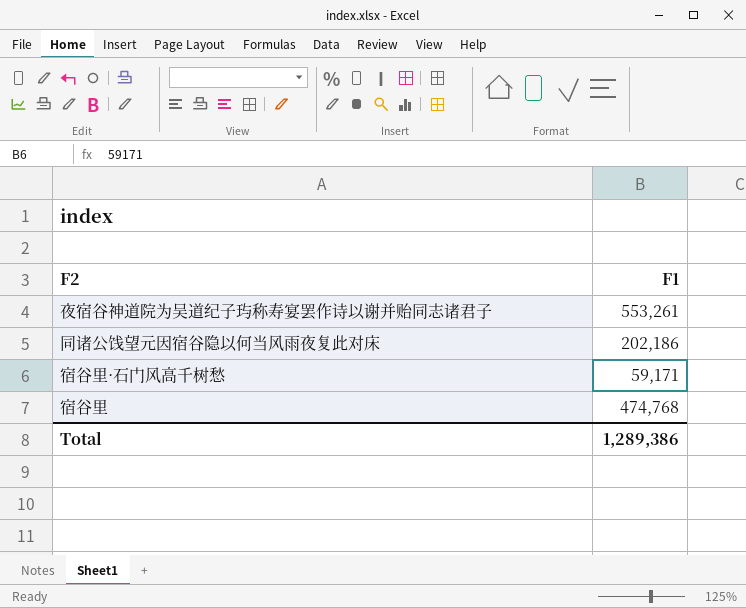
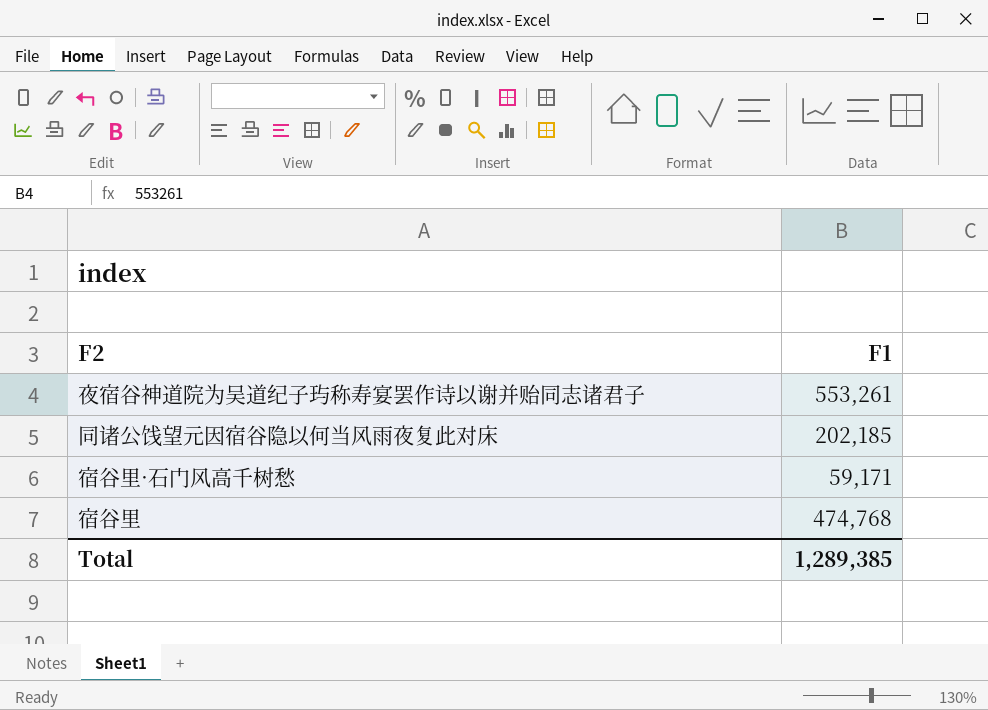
同诸公饯望元因宿谷隐以何当风雨夜复此对床 | F1: 202,186 -> 202,185
Total | F1: 1,289,386 -> 1,289,385

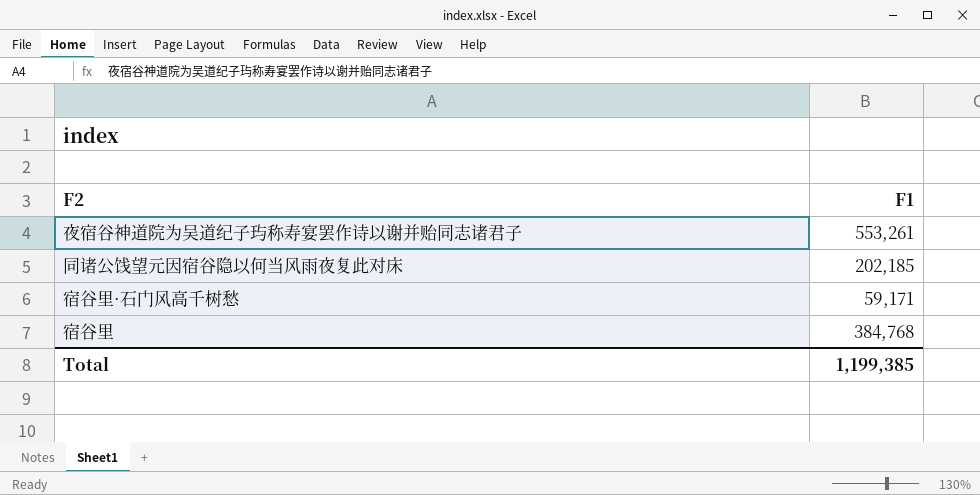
宿谷里 | F1: 474,768 -> 384,768
Total | F1: 1,289,385 -> 1,199,385

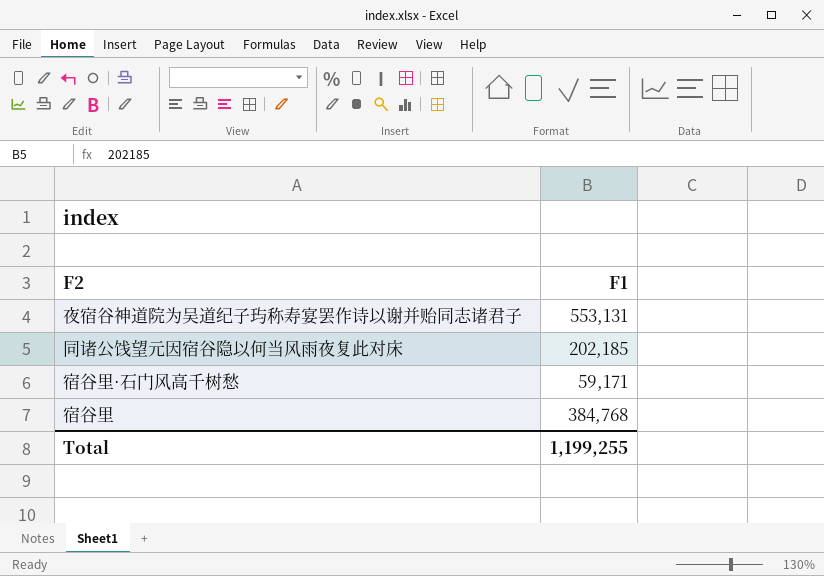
夜宿谷神道院为吴道纪子玙称寿宴罢作诗以谢并贻同志诸君子 | F1: 553,261 -> 553,131
Total | F1: 1,199,385 -> 1,199,255

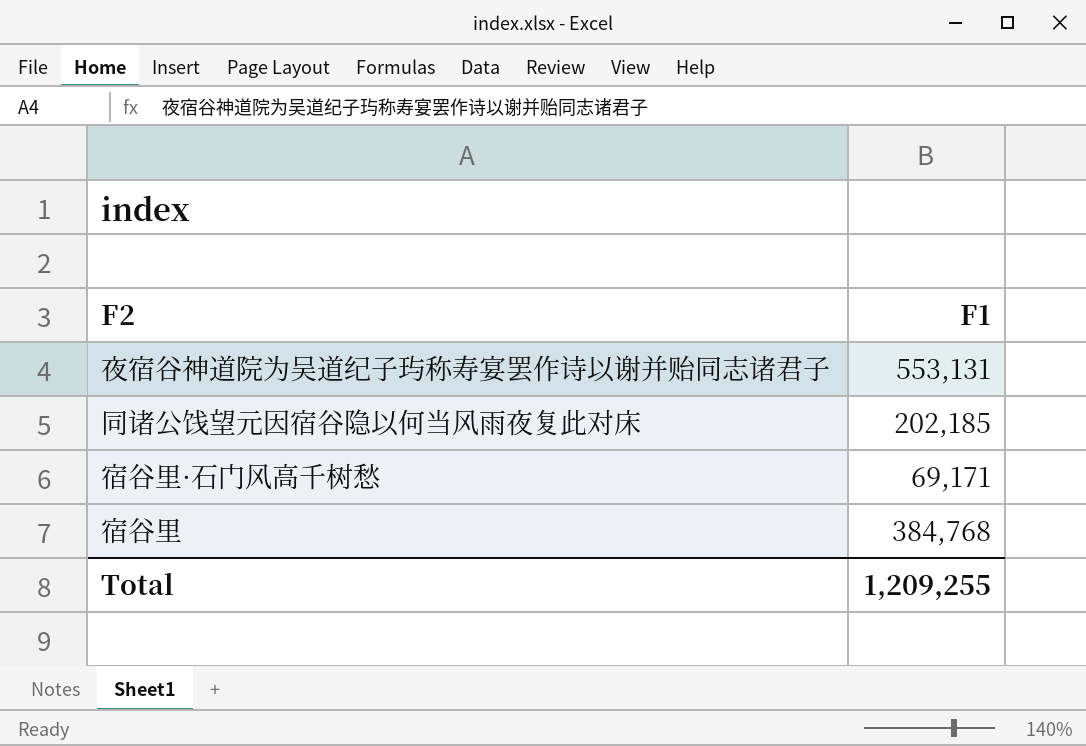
宿谷里·石门风高千树愁 | F1: 59,171 -> 69,171
Total | F1: 1,199,255 -> 1,209,255

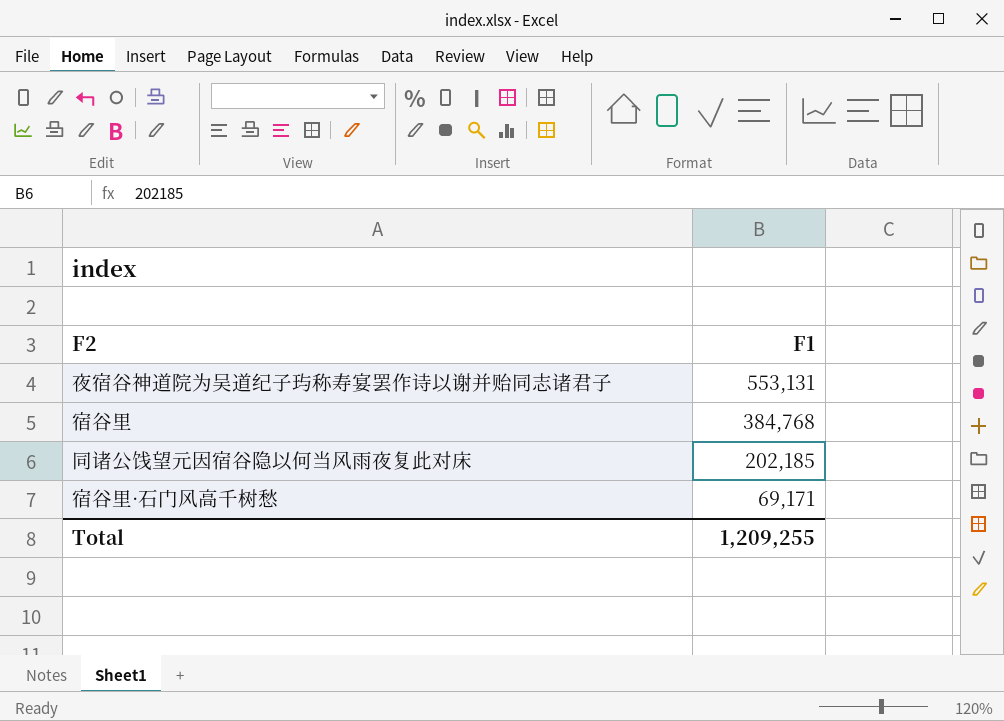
row order: none -> F1 descending

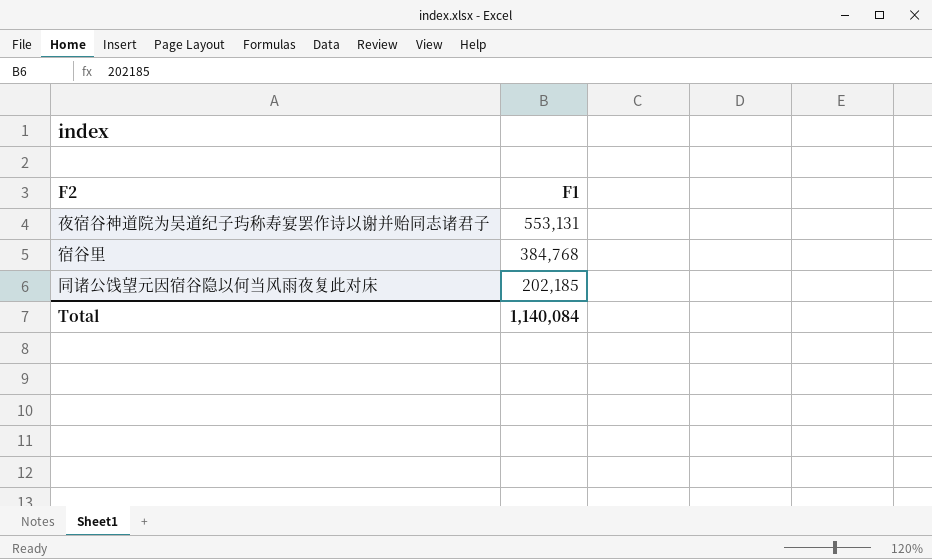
row 宿谷里·石门风高千树愁: 69,171 -> none
Total | F1: 1,209,255 -> 1,140,084

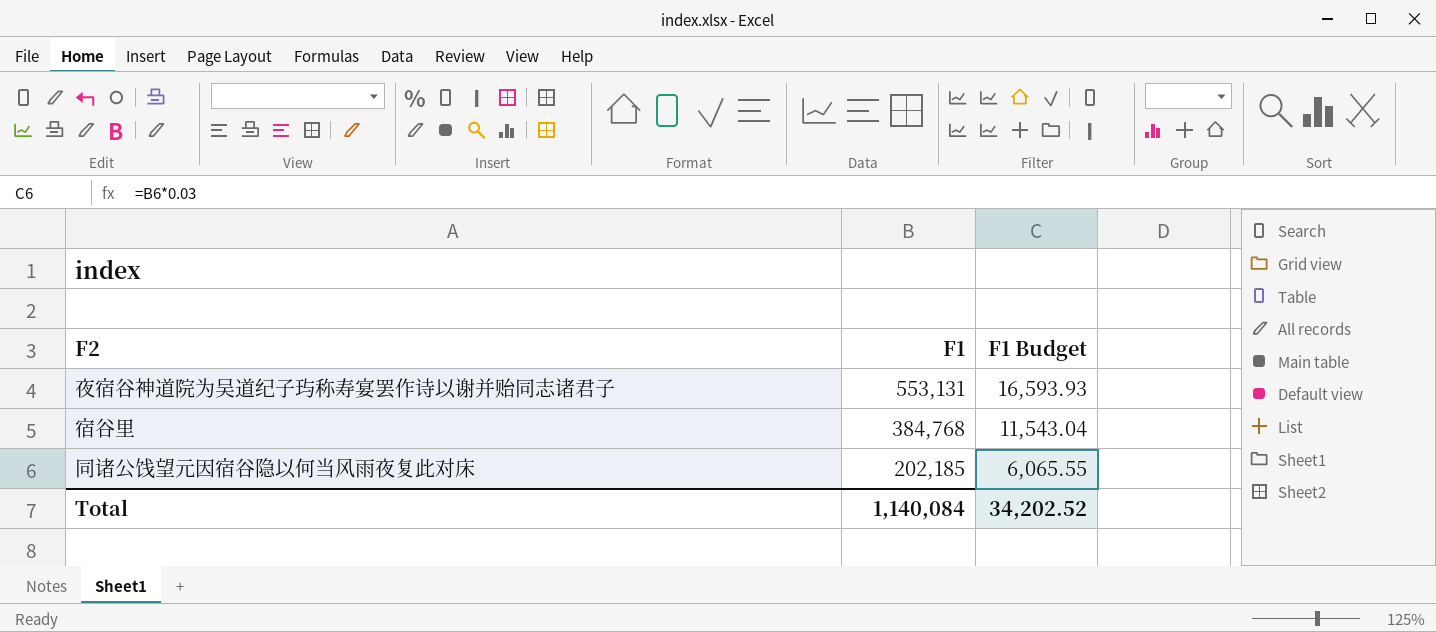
column F1 Budget | formula: none -> [F1] * 0.03

